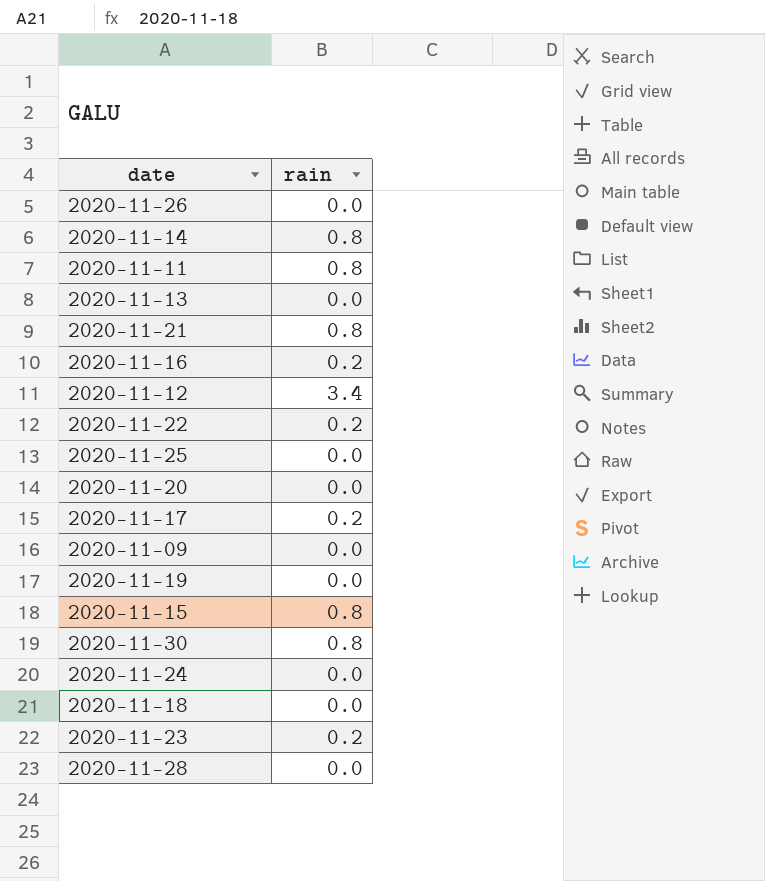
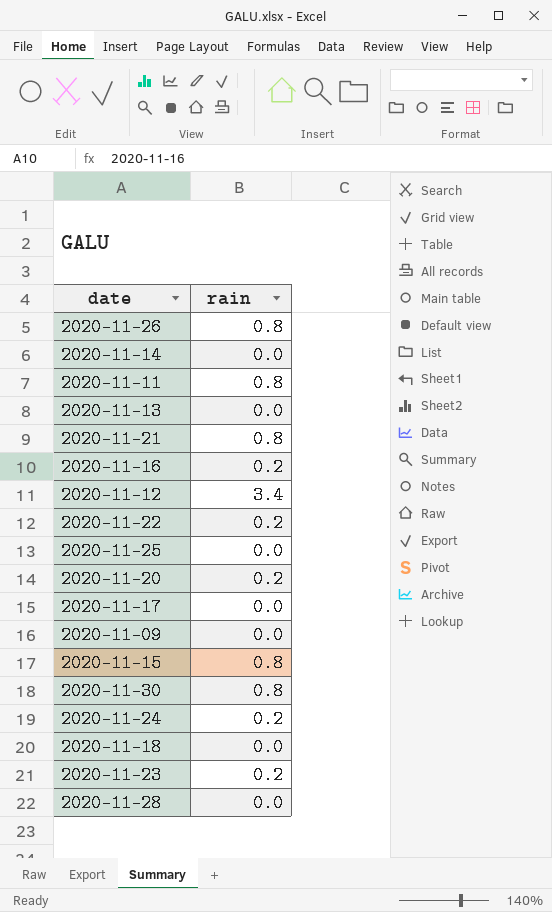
row 2020-11-19: 0.0 -> none
2020-11-26 | rain: 0.0 -> 0.8
2020-11-14 | rain: 0.8 -> 0.0
2020-11-20 | rain: 0.0 -> 0.2
2020-11-17 | rain: 0.2 -> 0.0
2020-11-24 | rain: 0.0 -> 0.2

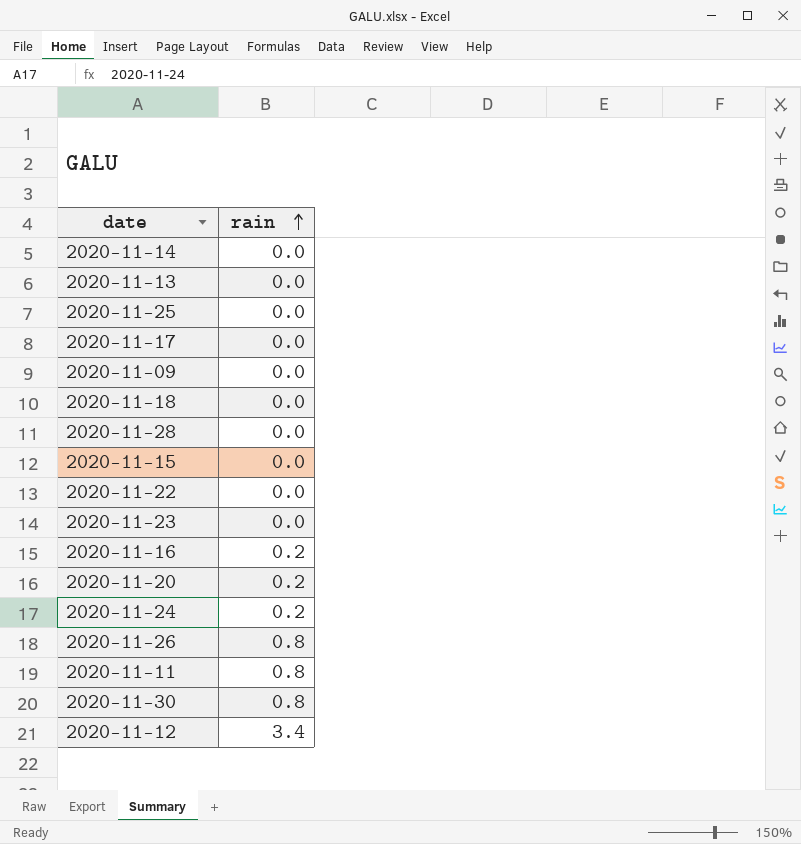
row order: none -> rain ascending
row 2020-11-21: 0.8 -> none
2020-11-15 | rain: 0.8 -> 0.0
2020-11-22 | rain: 0.2 -> 0.0
2020-11-23 | rain: 0.2 -> 0.0

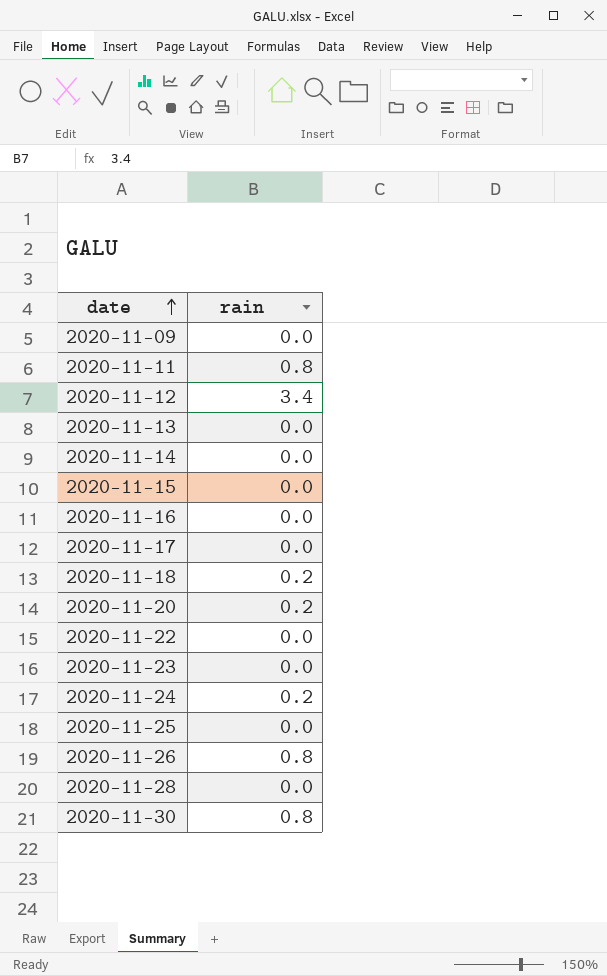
row order: rain ascending -> date ascending
2020-11-16 | rain: 0.2 -> 0.0
2020-11-18 | rain: 0.0 -> 0.2

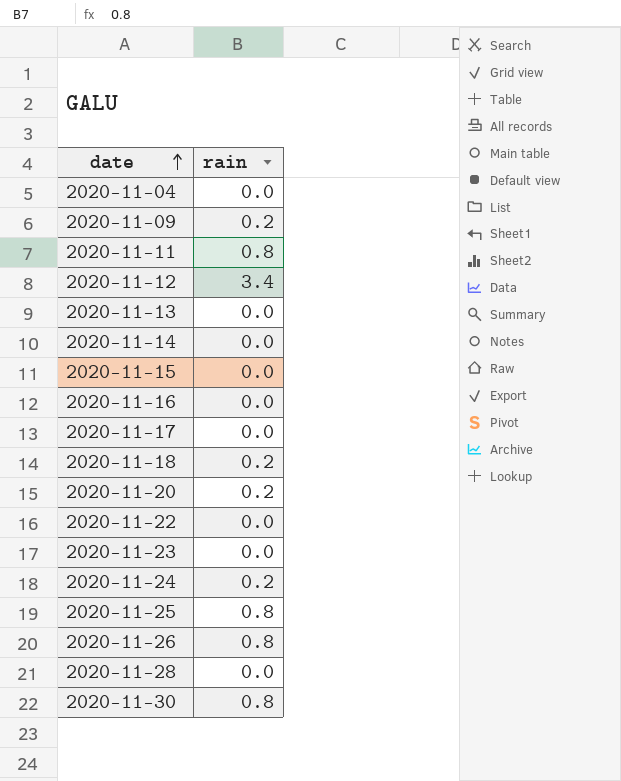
row 2020-11-04: none -> 0.0
2020-11-09 | rain: 0.0 -> 0.2
2020-11-25 | rain: 0.0 -> 0.8

